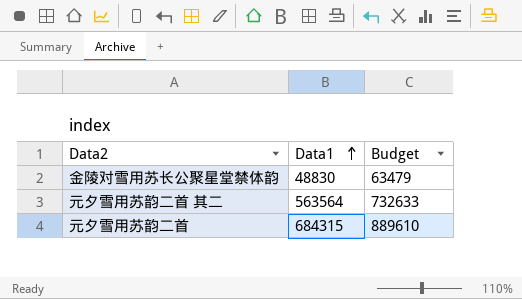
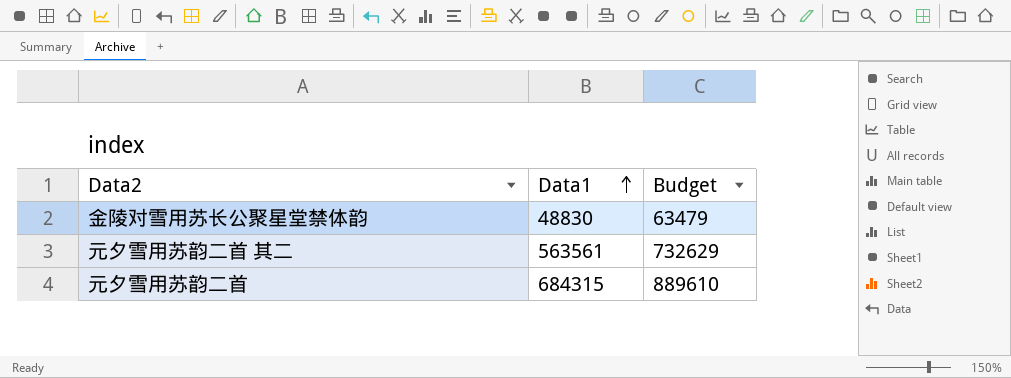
元夕雪用苏韵二首 其二 | Data1: 563564 -> 563561
元夕雪用苏韵二首 其二 | Budget: 732633 -> 732629

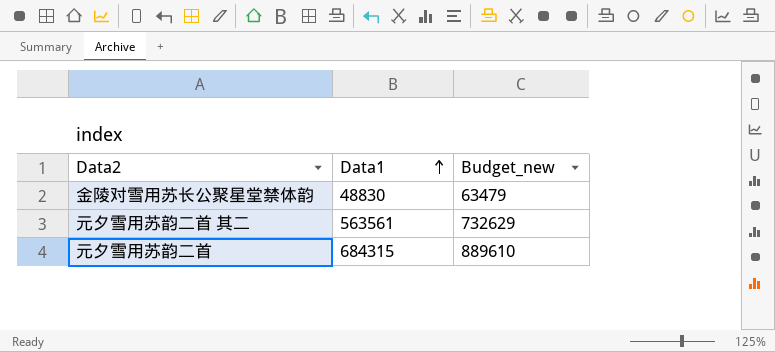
column name: Budget -> Budget_new

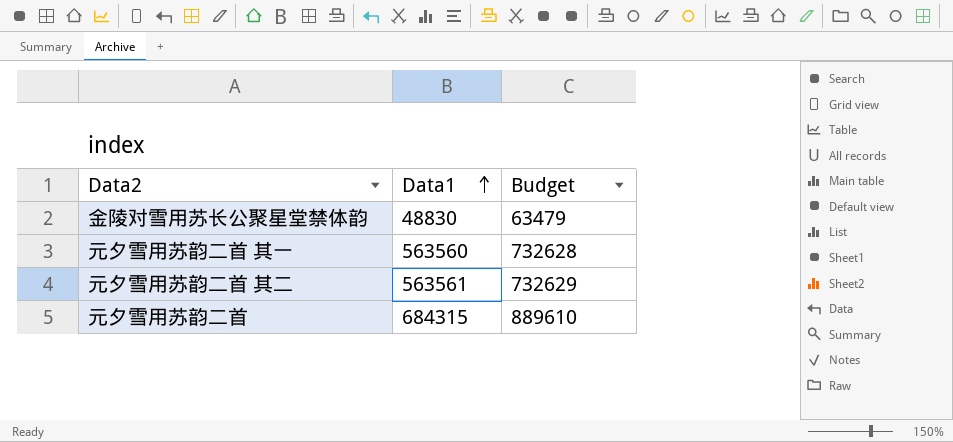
column name: Budget_new -> Budget
row 元夕雪用苏韵二首 其一: none -> 563560 | 732628

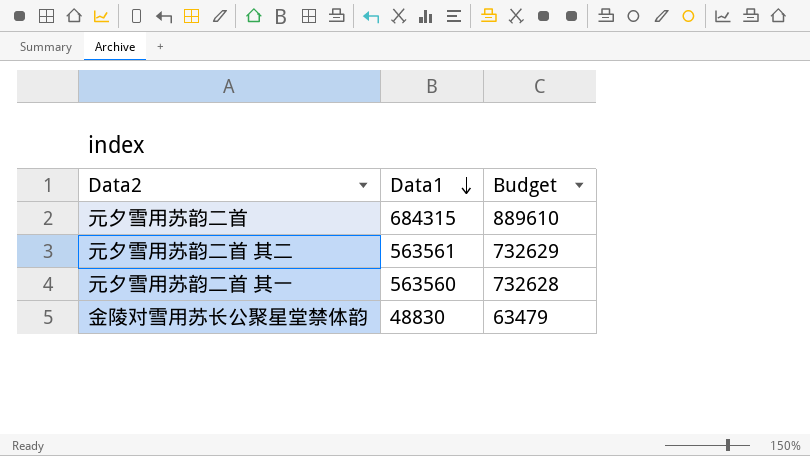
row order: Data1 ascending -> Data1 descending

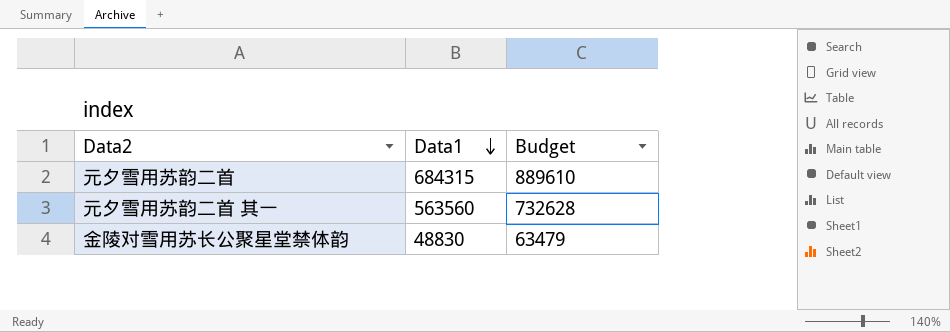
row 元夕雪用苏韵二首 其二: 563561 | 732629 -> none

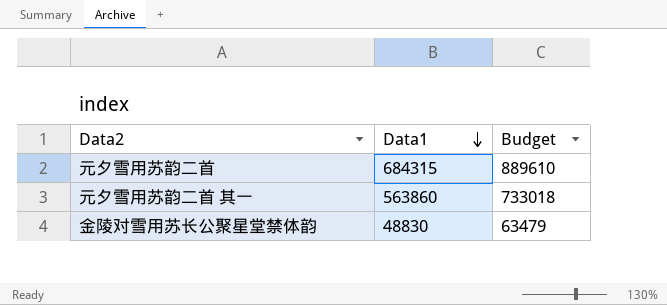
元夕雪用苏韵二首 其一 | Data1: 563560 -> 563860
元夕雪用苏韵二首 其一 | Budget: 732628 -> 733018

